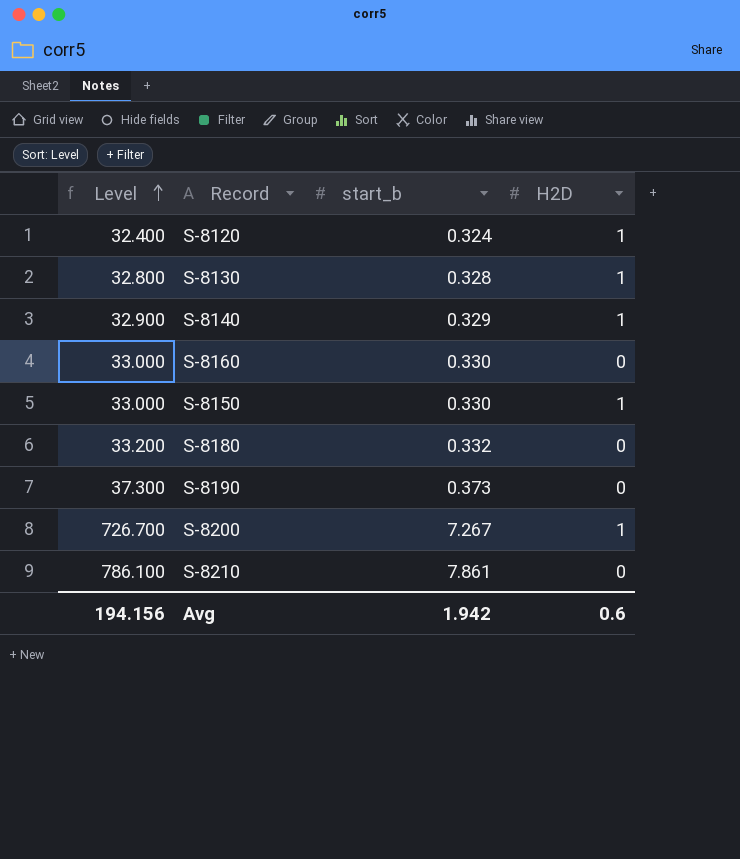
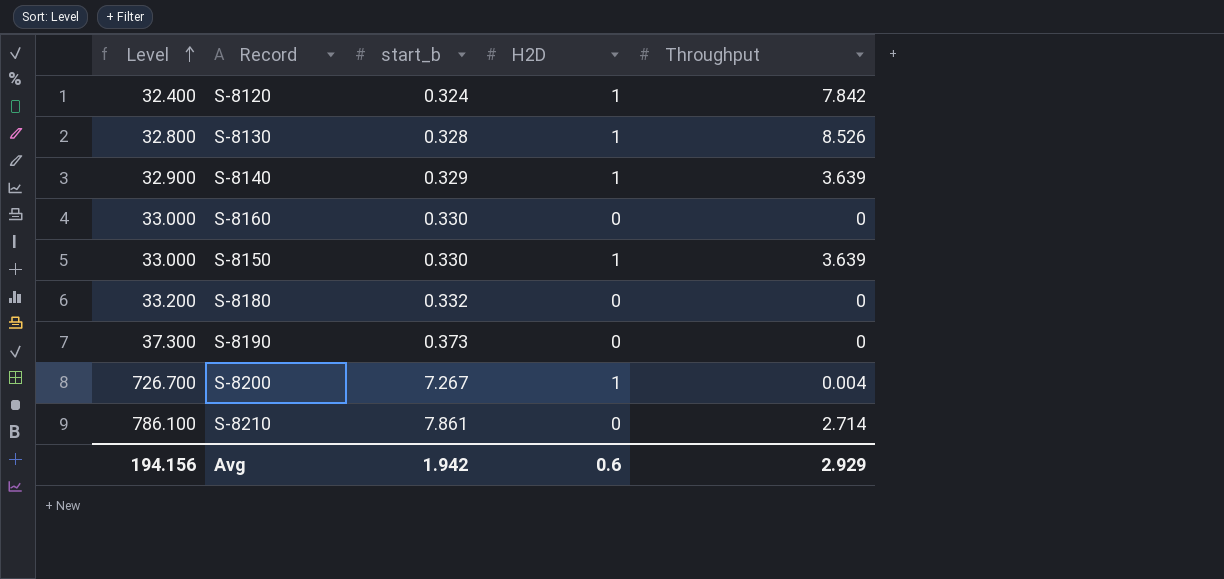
column Throughput | position: none -> 5

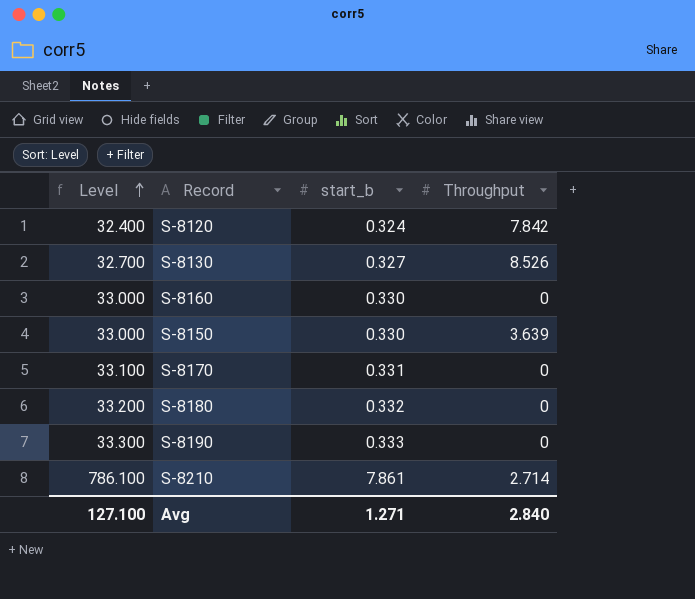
column H2D | position: 4 -> none
row S-8140: 32.900 | 0.329 | 1 | 3.639 -> none
row S-8200: 726.700 | 7.267 | 1 | 0.004 -> none
S-8130 | Level: 32.800 -> 32.700
S-8130 | start_b: 0.328 -> 0.327
row S-8170: none -> 33.100 | 0.331 | 0
S-8190 | Level: 37.300 -> 33.300
S-8190 | start_b: 0.373 -> 0.333
Avg | Level: 194.156 -> 127.100
Avg | start_b: 1.942 -> 1.271
Avg | Throughput: 2.929 -> 2.840

